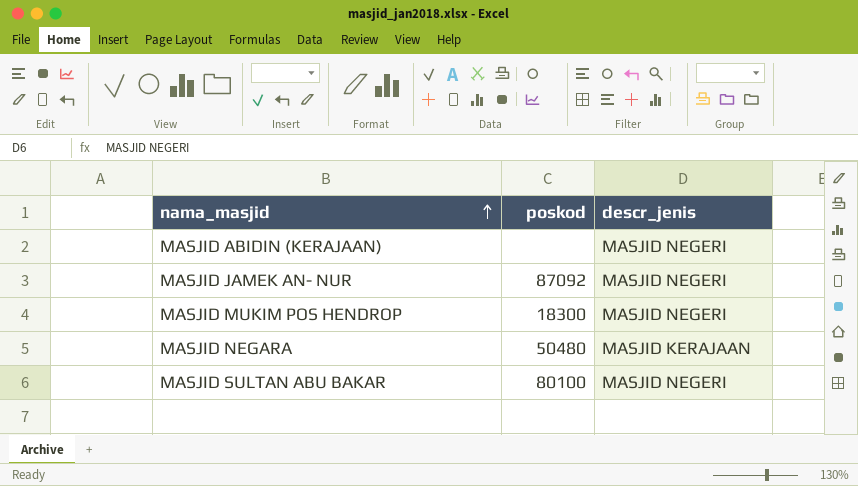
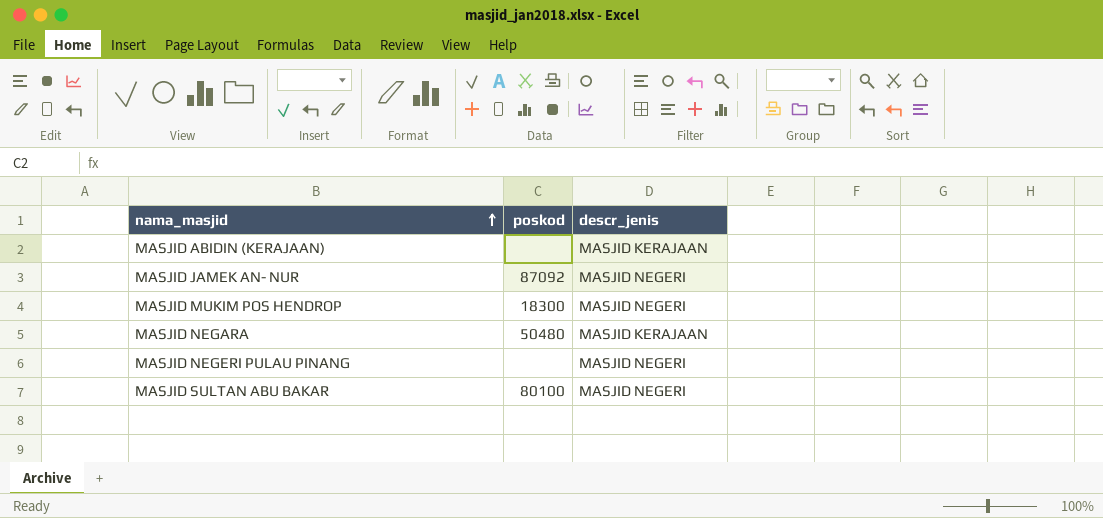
MASJID ABIDIN (KERAJAAN) | descr_jenis: MASJID NEGERI -> MASJID KERAJAAN
row MASJID NEGERI PULAU PINANG: none -> none | MASJID NEGERI

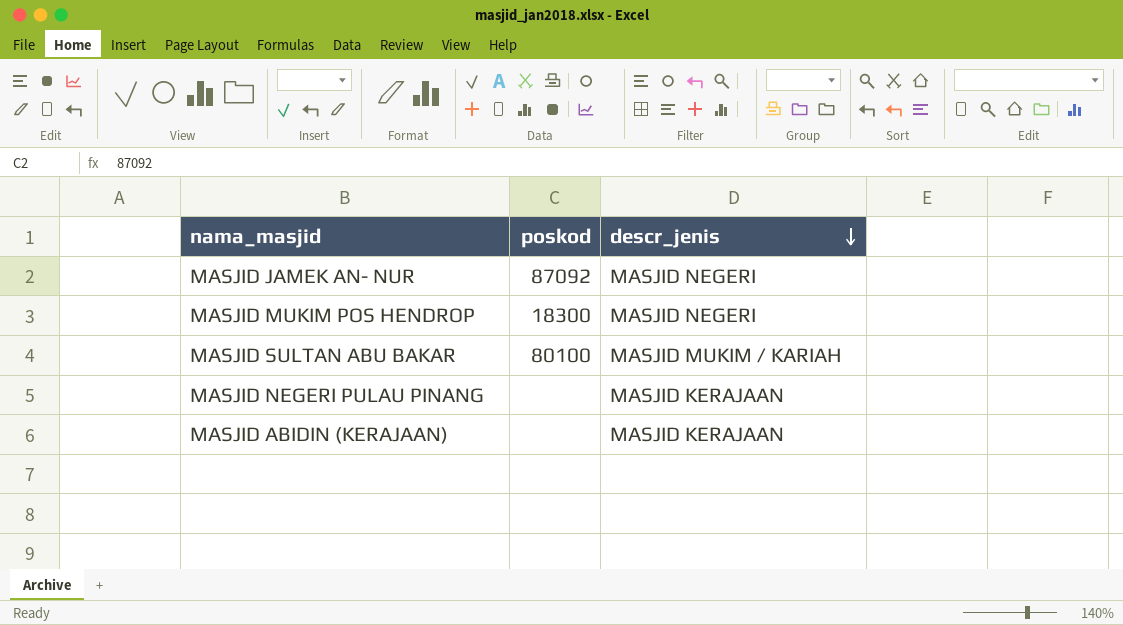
row order: nama_masjid ascending -> descr_jenis descending
row MASJID NEGARA: 50480 | MASJID KERAJAAN -> none
MASJID SULTAN ABU BAKAR | descr_jenis: MASJID NEGERI -> MASJID MUKIM / KARIAH
MASJID NEGERI PULAU PINANG | descr_jenis: MASJID NEGERI -> MASJID KERAJAAN

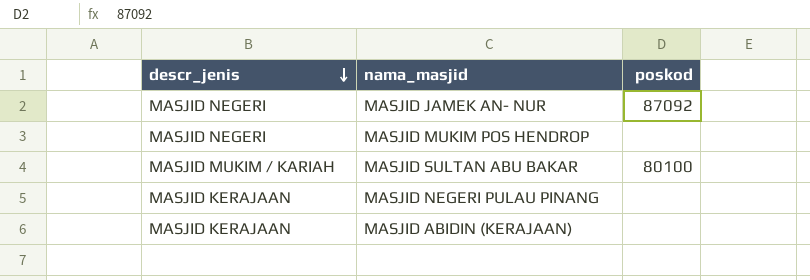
column descr_jenis | position: 3 -> 1
MASJID MUKIM POS HENDROP | poskod: 18300 -> none

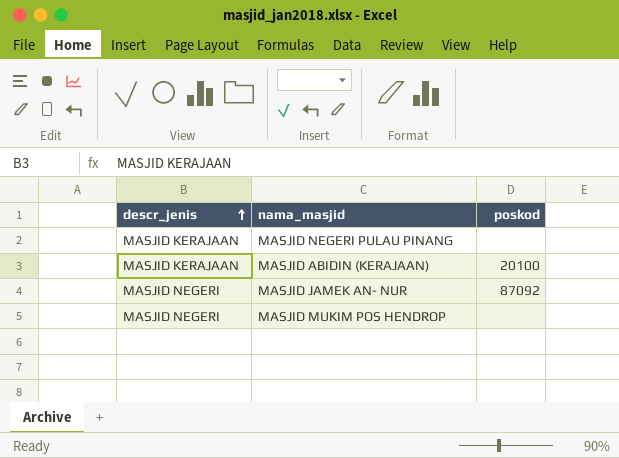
row order: descr_jenis descending -> descr_jenis ascending
row MASJID SULTAN ABU BAKAR: MASJID MUKIM / KARIAH | 80100 -> none
MASJID ABIDIN (KERAJAAN) | poskod: none -> 20100

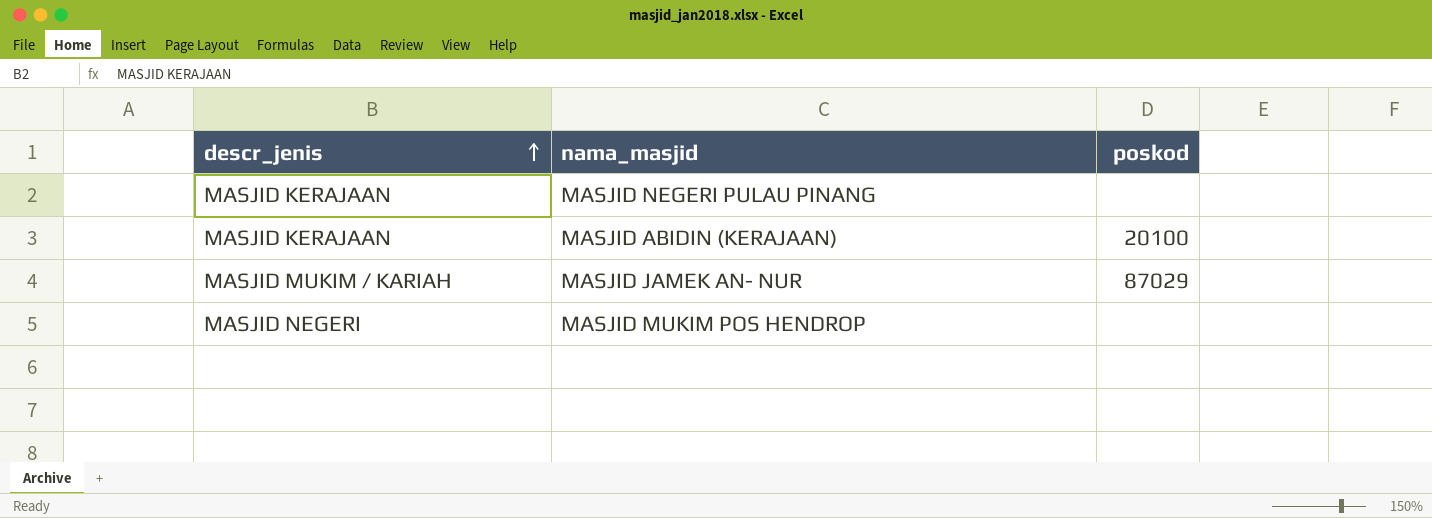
MASJID JAMEK AN- NUR | descr_jenis: MASJID NEGERI -> MASJID MUKIM / KARIAH
MASJID JAMEK AN- NUR | poskod: 87092 -> 87029

